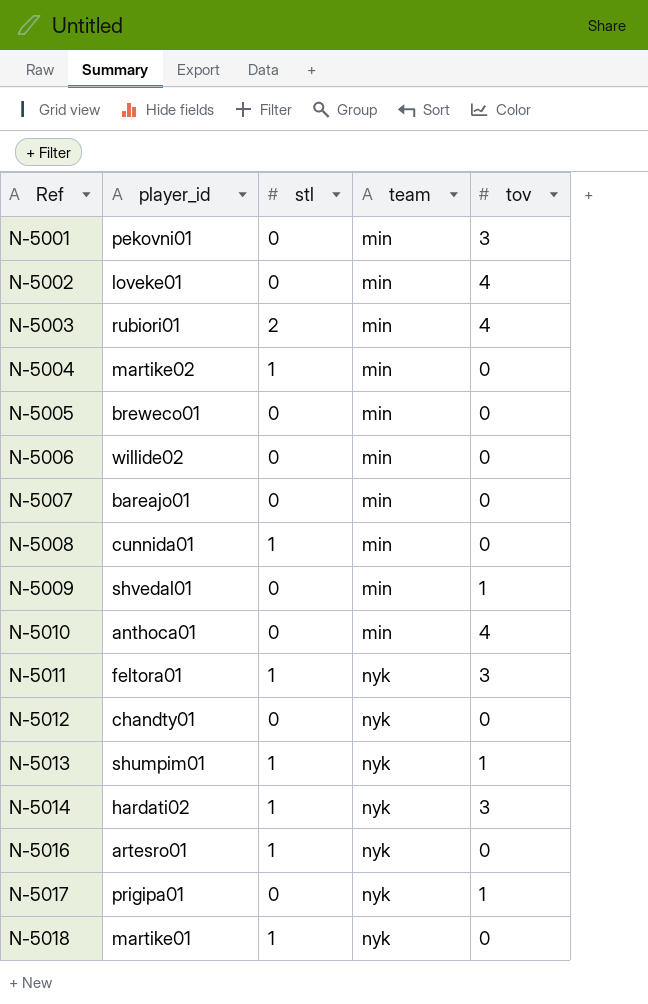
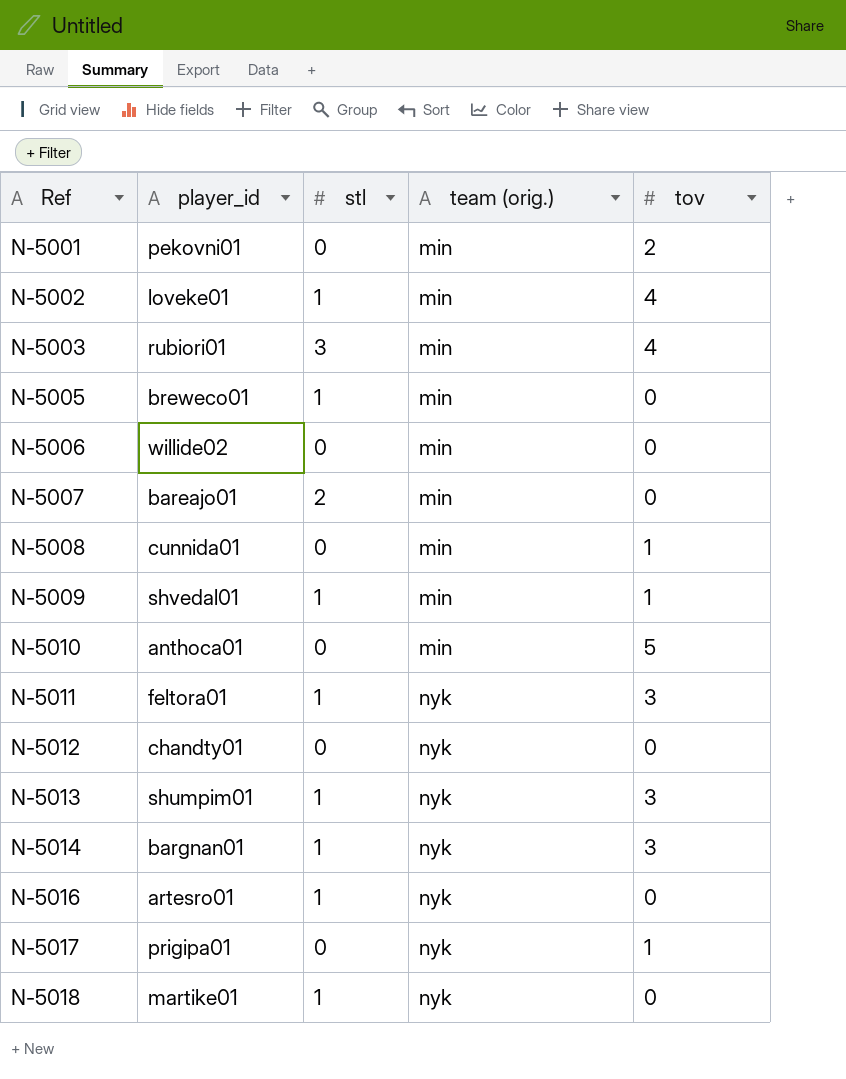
column name: team -> team (orig.)
row N-5004: martike02 | 1 | min | 0 -> none
N-5001 | tov: 3 -> 2
N-5002 | stl: 0 -> 1
N-5003 | stl: 2 -> 3
N-5005 | stl: 0 -> 1
N-5007 | stl: 0 -> 2
N-5008 | stl: 1 -> 0
N-5008 | tov: 0 -> 1
N-5009 | stl: 0 -> 1
N-5010 | tov: 4 -> 5
N-5013 | tov: 1 -> 3
N-5014 | player_id: hardati02 -> bargnan01

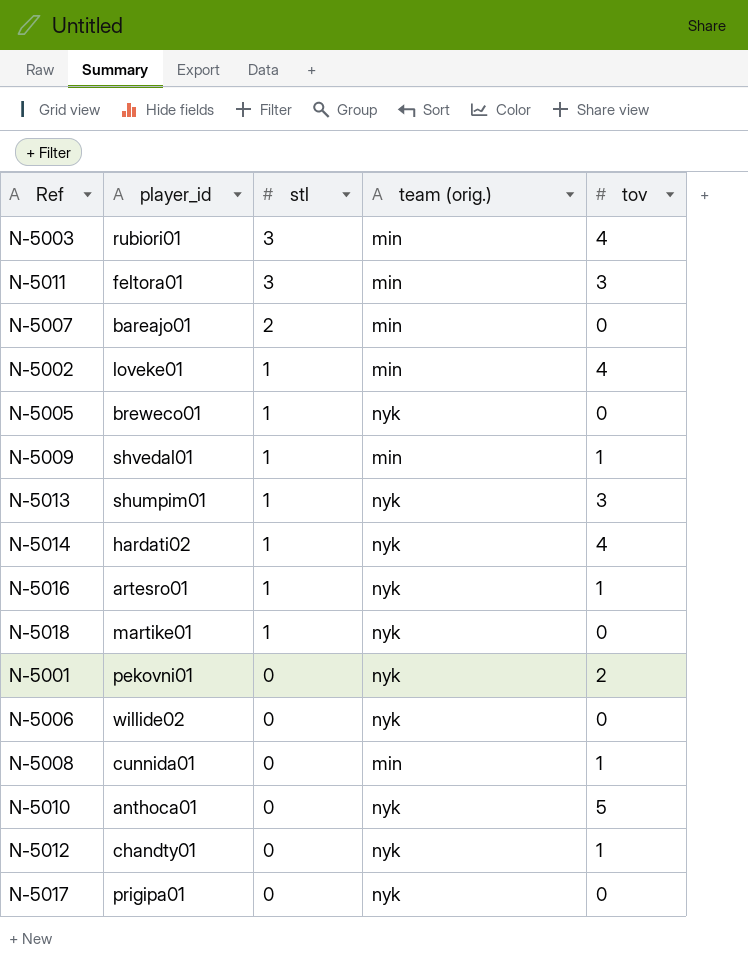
row order: Ref ascending -> stl descending
N-5011 | stl: 1 -> 3
N-5011 | team (orig.): nyk -> min
N-5005 | team (orig.): min -> nyk
N-5014 | player_id: bargnan01 -> hardati02
N-5014 | tov: 3 -> 4
N-5016 | tov: 0 -> 1
N-5001 | team (orig.): min -> nyk
N-5006 | team (orig.): min -> nyk
N-5010 | team (orig.): min -> nyk
N-5012 | tov: 0 -> 1
N-5017 | tov: 1 -> 0

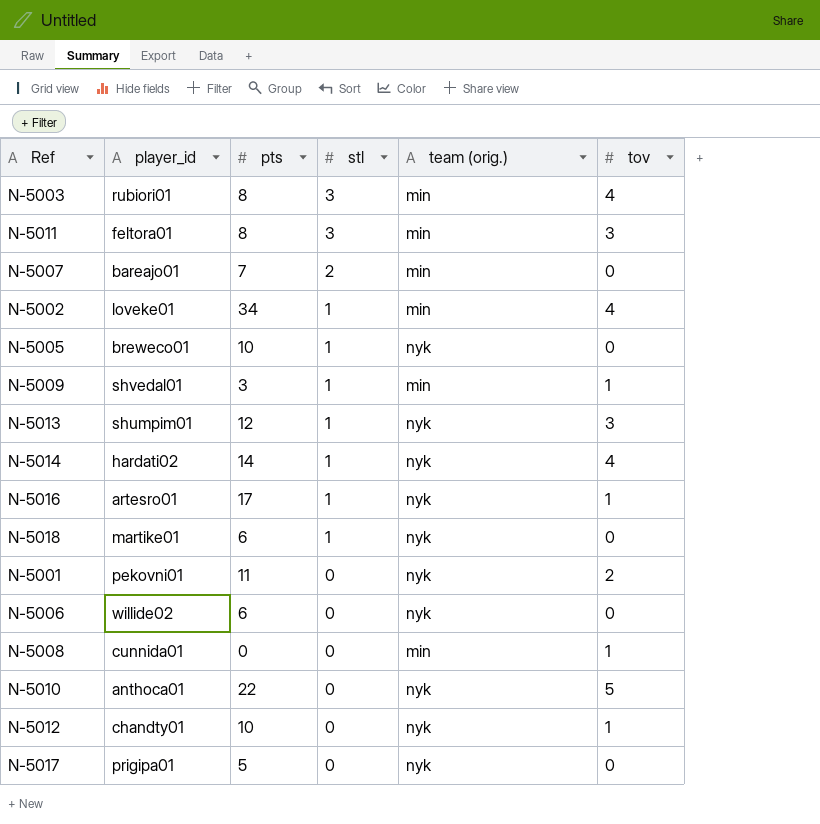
column pts | position: none -> 3

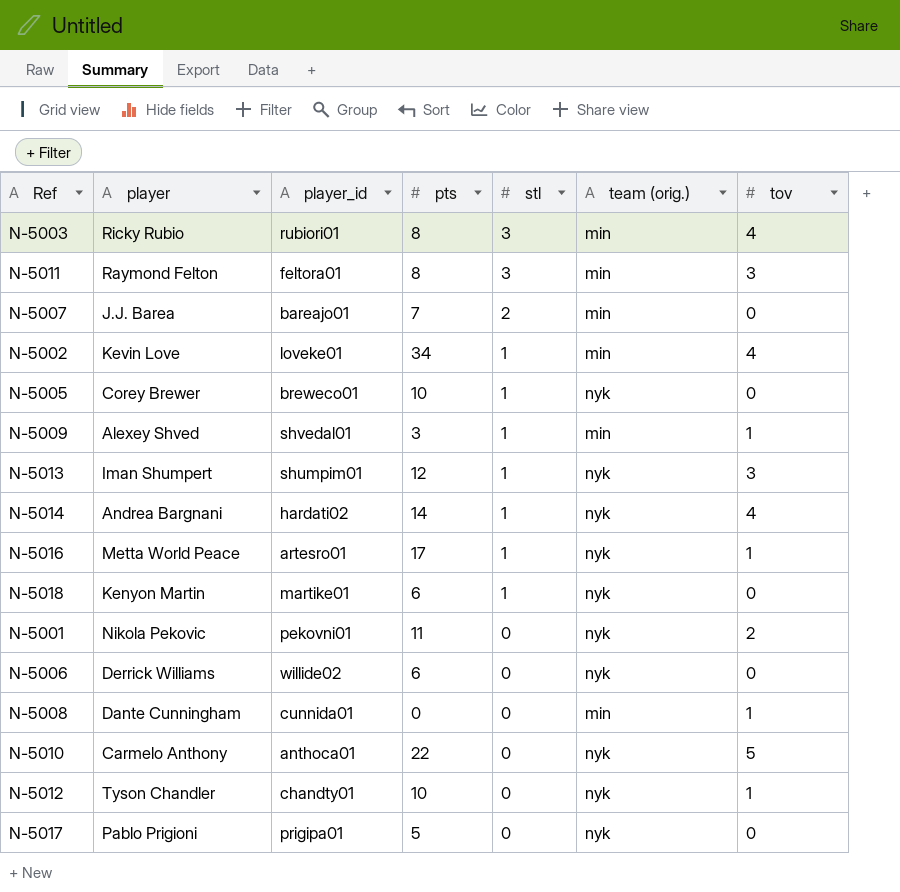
column player | position: none -> 2

